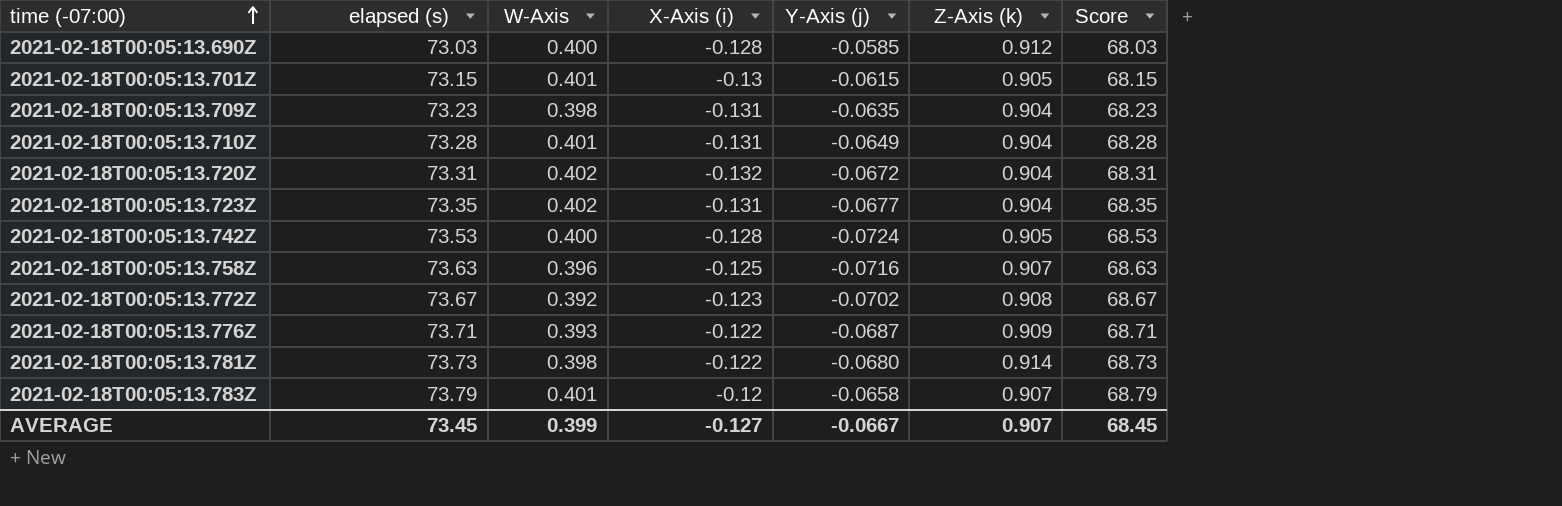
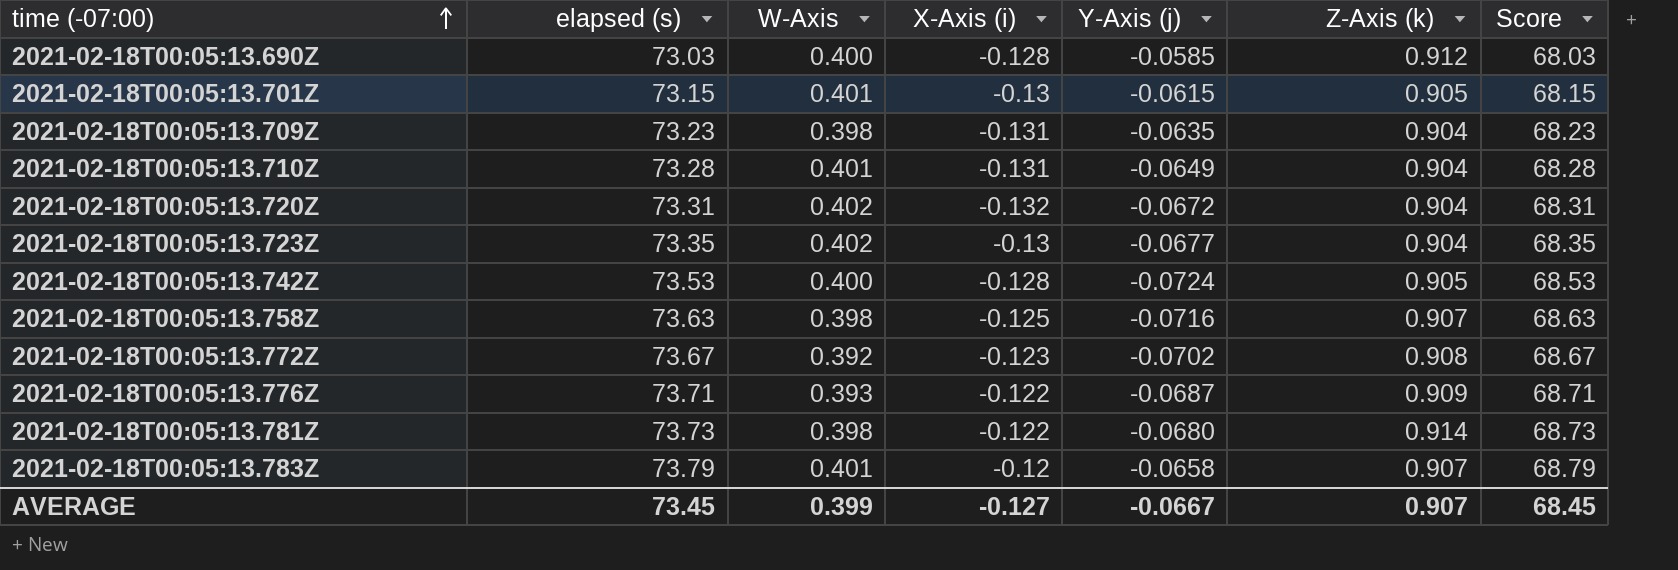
2021-02-18T00:05:13.723Z | X-Axis (i): -0.131 -> -0.13
2021-02-18T00:05:13.758Z | W-Axis: 0.396 -> 0.398

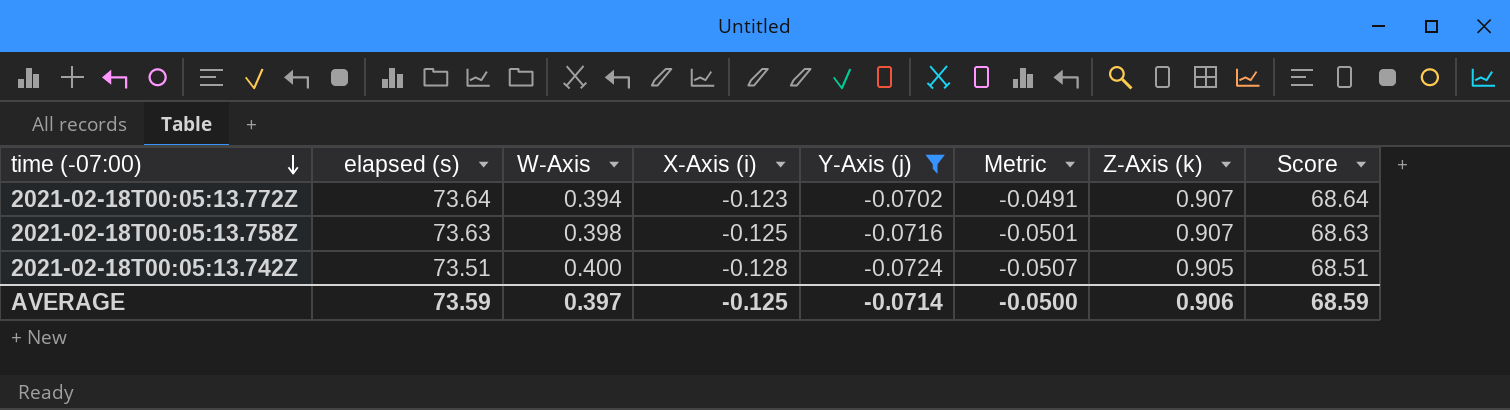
filter: none -> Y-Axis (j) <= -0.0702
row order: time (-07:00) ascending -> time (-07:00) descending
column Metric | formula: none -> [Y-Axis (j)] * 0.7
2021-02-18T00:05:13.772Z | elapsed (s): 73.67 -> 73.64
2021-02-18T00:05:13.772Z | W-Axis: 0.392 -> 0.394
2021-02-18T00:05:13.772Z | Z-Axis (k): 0.908 -> 0.907
2021-02-18T00:05:13.772Z | Score: 68.67 -> 68.64
2021-02-18T00:05:13.742Z | elapsed (s): 73.53 -> 73.51
2021-02-18T00:05:13.742Z | Score: 68.53 -> 68.51
AVERAGE | elapsed (s): 73.45 -> 73.59
AVERAGE | W-Axis: 0.399 -> 0.397
AVERAGE | X-Axis (i): -0.127 -> -0.125
AVERAGE | Y-Axis (j): -0.0667 -> -0.0714
AVERAGE | Z-Axis (k): 0.907 -> 0.906
AVERAGE | Score: 68.45 -> 68.59

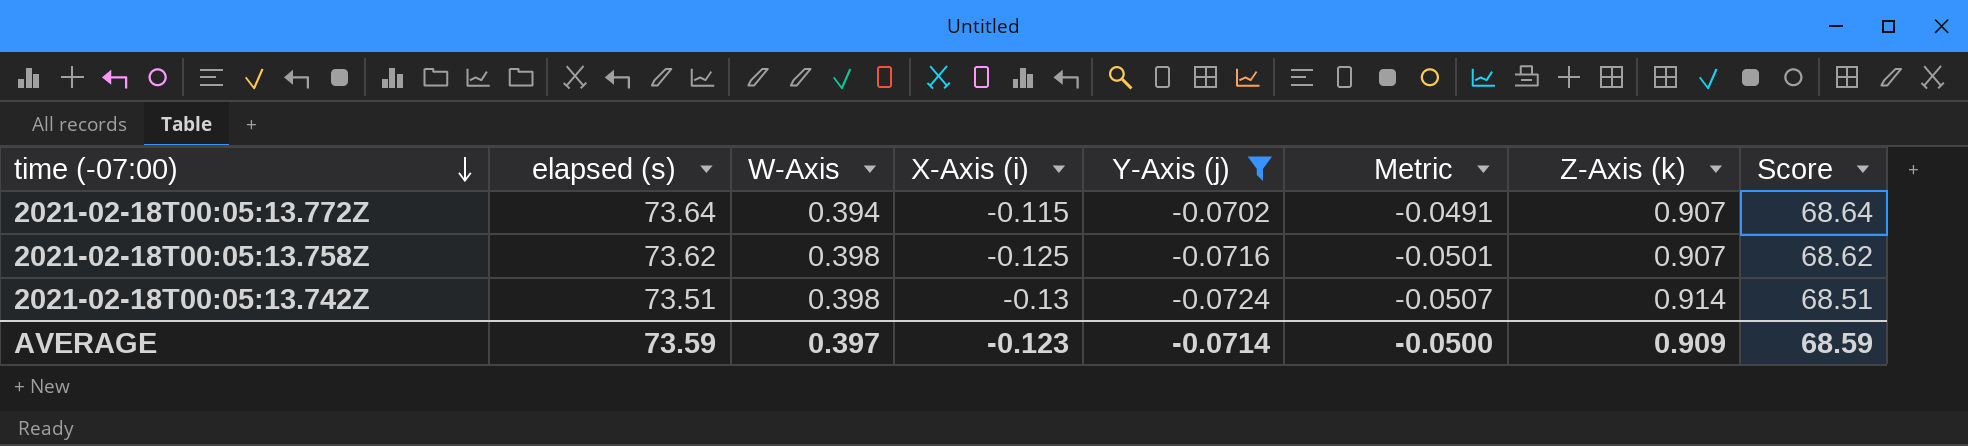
2021-02-18T00:05:13.772Z | X-Axis (i): -0.123 -> -0.115
2021-02-18T00:05:13.758Z | elapsed (s): 73.63 -> 73.62
2021-02-18T00:05:13.758Z | Score: 68.63 -> 68.62
2021-02-18T00:05:13.742Z | W-Axis: 0.400 -> 0.398
2021-02-18T00:05:13.742Z | X-Axis (i): -0.128 -> -0.13
2021-02-18T00:05:13.742Z | Z-Axis (k): 0.905 -> 0.914
AVERAGE | X-Axis (i): -0.125 -> -0.123
AVERAGE | Z-Axis (k): 0.906 -> 0.909

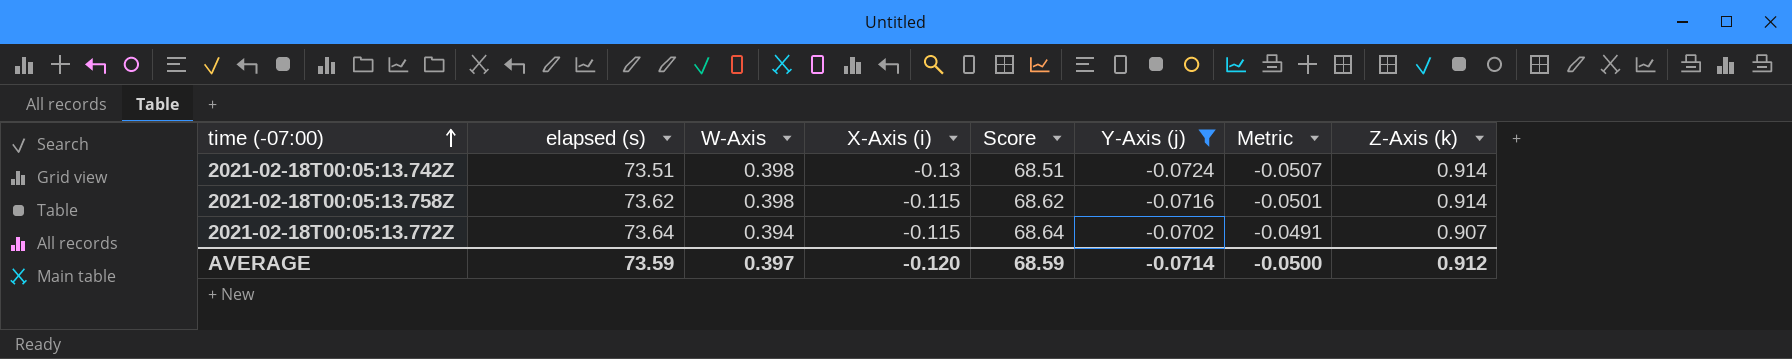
row order: time (-07:00) descending -> time (-07:00) ascending
column Score | position: 8 -> 5
2021-02-18T00:05:13.758Z | X-Axis (i): -0.125 -> -0.115
2021-02-18T00:05:13.758Z | Z-Axis (k): 0.907 -> 0.914
AVERAGE | X-Axis (i): -0.123 -> -0.120
AVERAGE | Z-Axis (k): 0.909 -> 0.912

